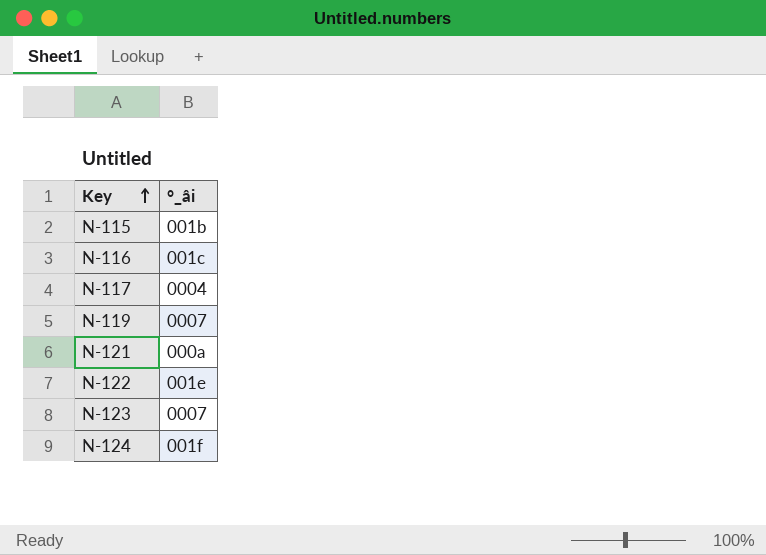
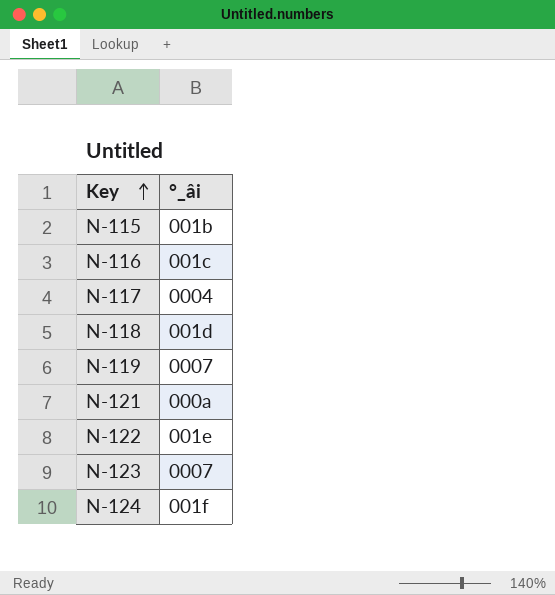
row N-118: none -> 001d

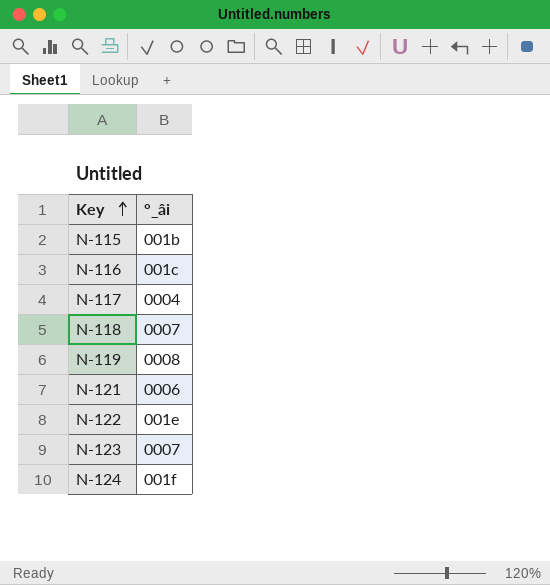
N-118 | °_âi: 001d -> 0007
N-119 | °_âi: 0007 -> 0008
N-121 | °_âi: 000a -> 0006

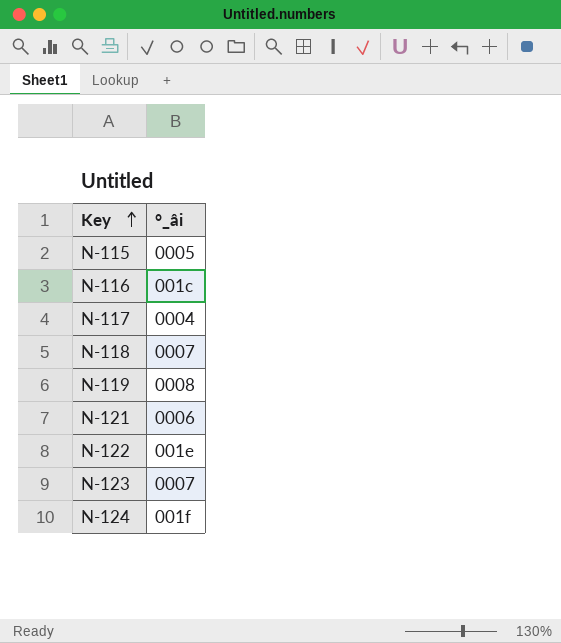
N-115 | °_âi: 001b -> 0005

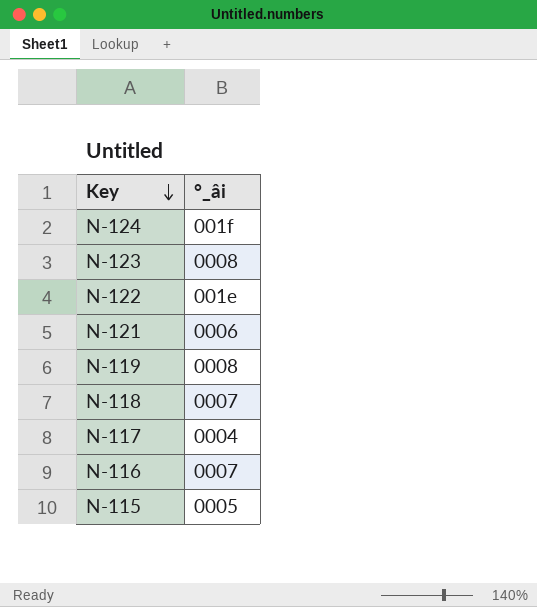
row order: Key ascending -> Key descending
N-123 | °_âi: 0007 -> 0008
N-116 | °_âi: 001c -> 0007

